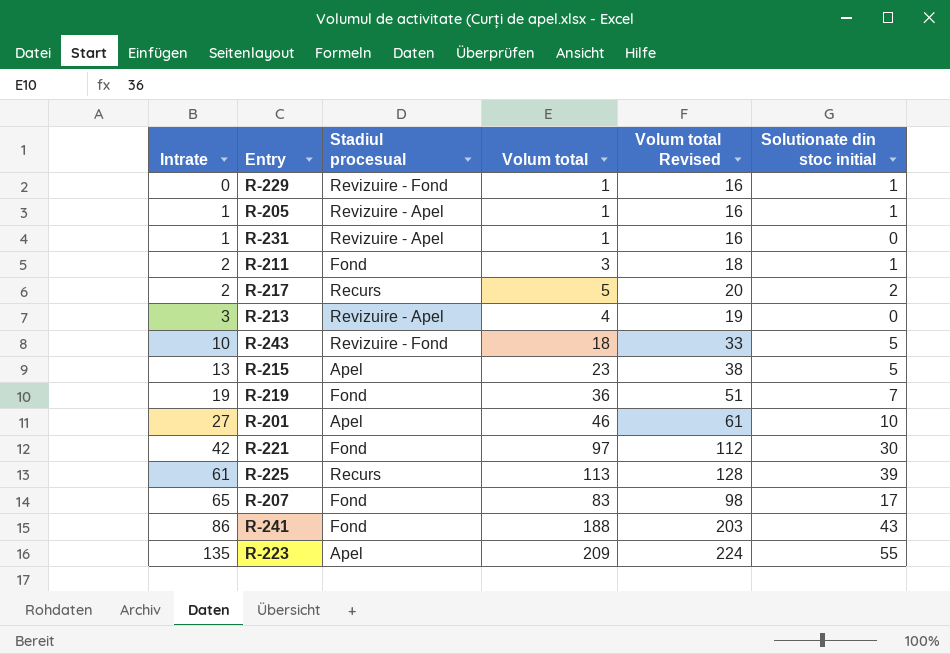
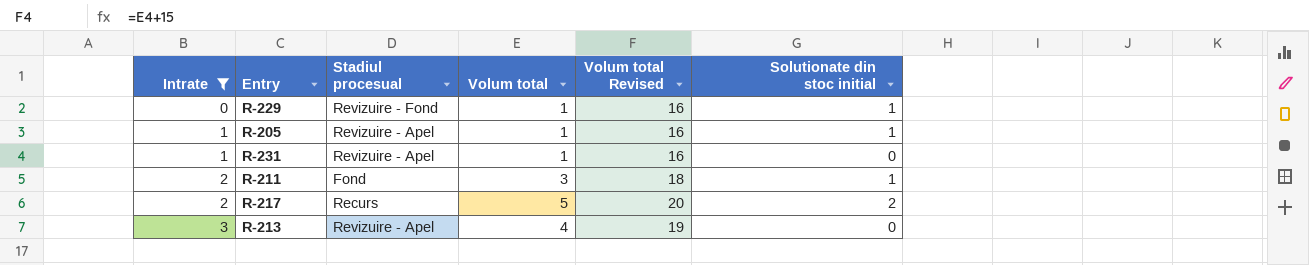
filter: none -> Intrate <= 3

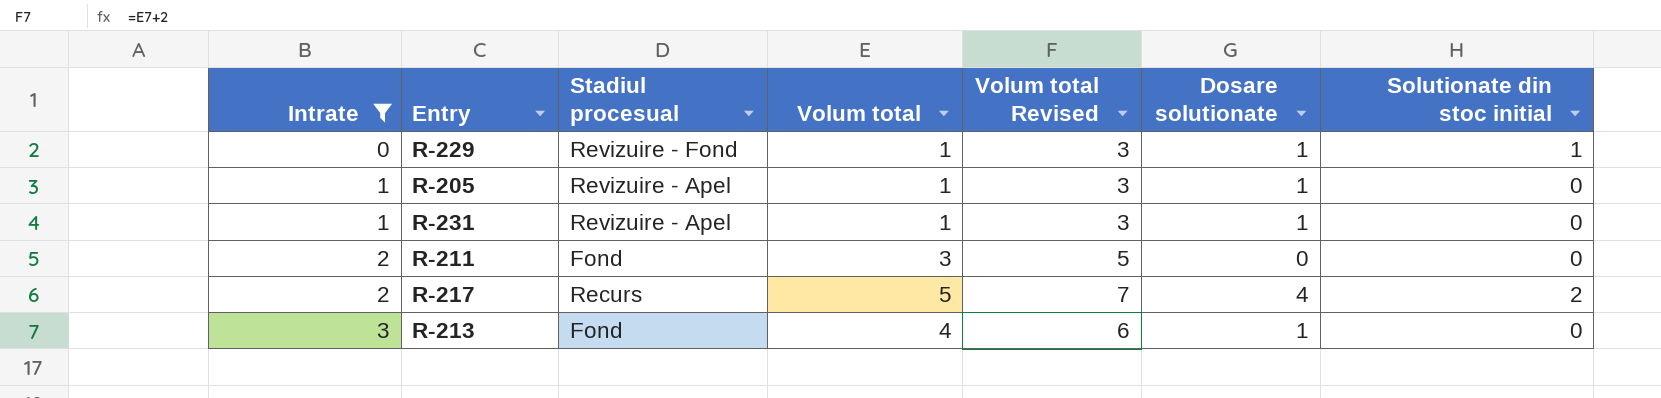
column Volum total Revised | formula: [Volum total] + 15 -> [Volum total] + 2
column Dosare solutionate | position: none -> 6
R-205 | Solutionate din stoc initial: 1 -> 0
R-211 | Solutionate din stoc initial: 1 -> 0
R-213 | Stadiul procesual: Revizuire - Apel -> Fond

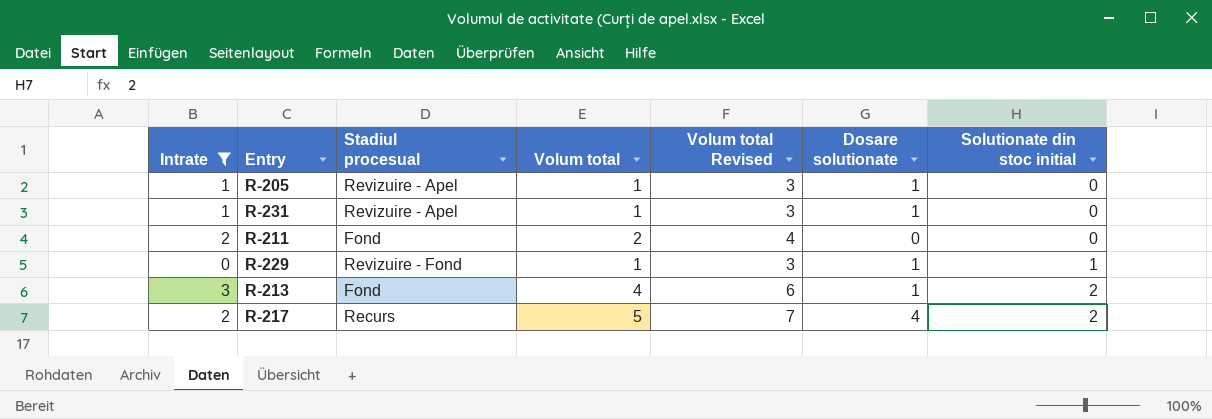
row order: Intrate ascending -> Solutionate din stoc initial ascending
R-211 | Volum total: 3 -> 2
R-211 | Volum total Revised: 5 -> 4
R-213 | Solutionate din stoc initial: 0 -> 2

